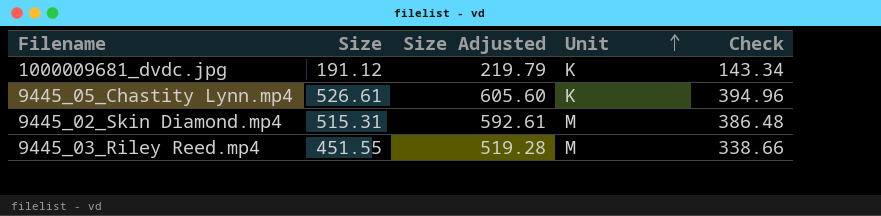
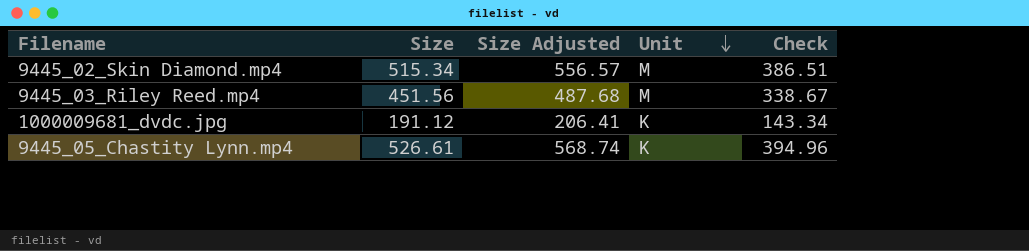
row order: Unit ascending -> Unit descending
column Size Adjusted | formula: [Size] * 1.15 -> [Size] * 1.08
9445_02_Skin Diamond.mp4 | Size: 515.31 -> 515.34
9445_02_Skin Diamond.mp4 | Check: 386.48 -> 386.51
9445_03_Riley Reed.mp4 | Size: 451.55 -> 451.56
9445_03_Riley Reed.mp4 | Check: 338.66 -> 338.67

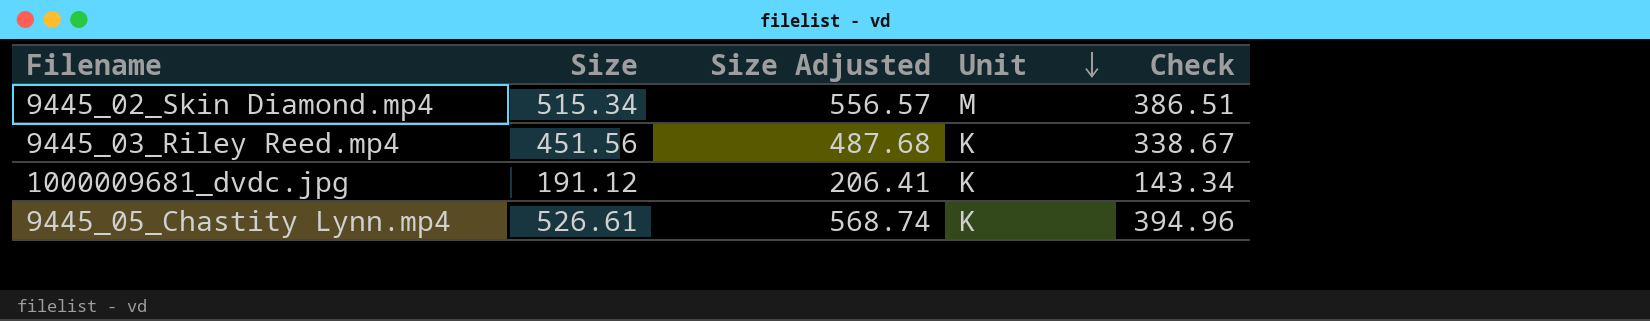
9445_03_Riley Reed.mp4 | Unit: M -> K

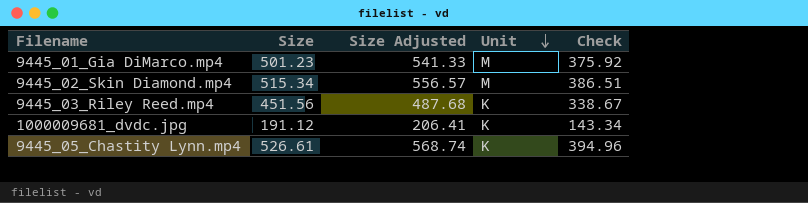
row 9445_01_Gia DiMarco.mp4: none -> 501.23 | 541.33 | M | 375.92

